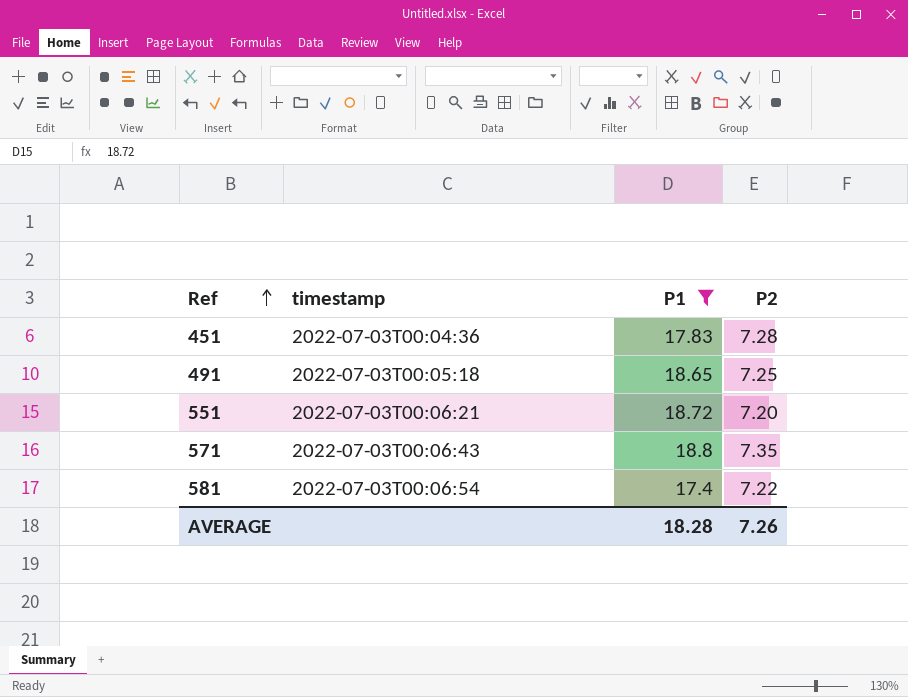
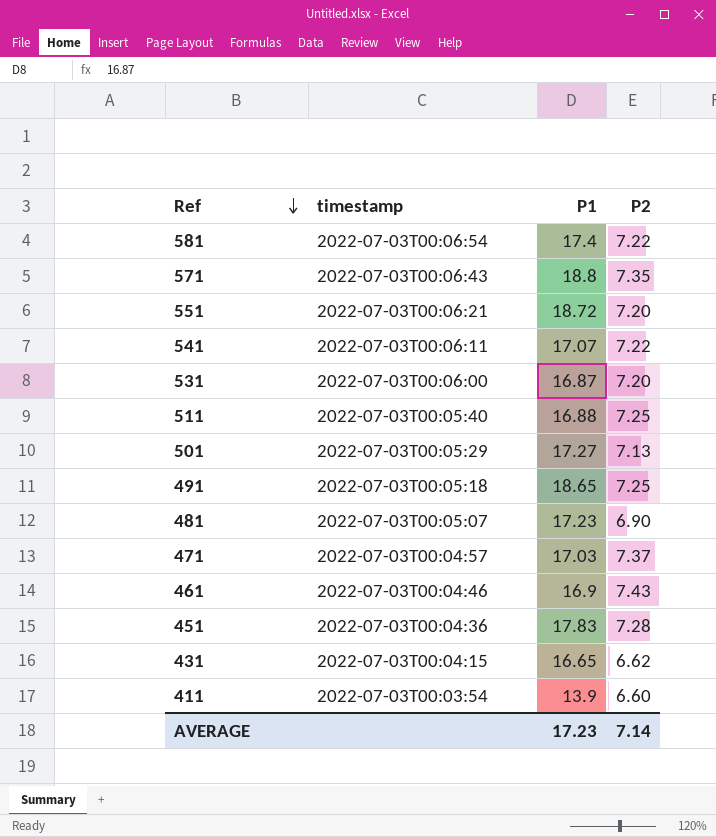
filter: P1 >= 17.4 -> none
row order: Ref ascending -> Ref descending
AVERAGE | P1: 18.28 -> 17.23
AVERAGE | P2: 7.26 -> 7.14

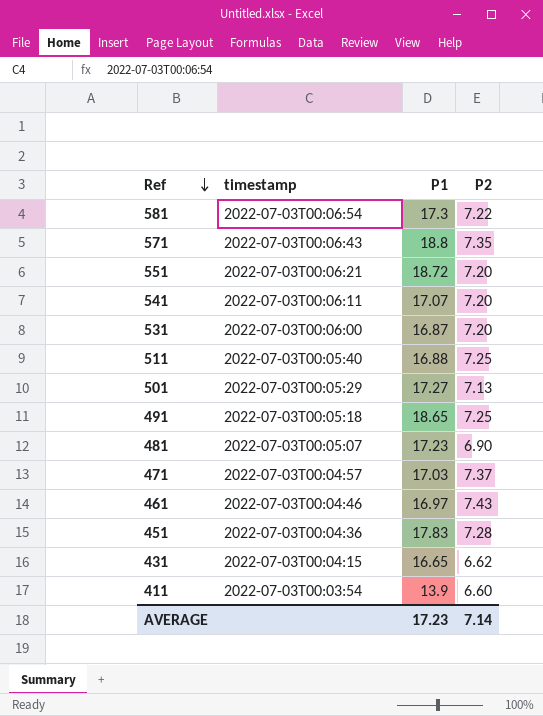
581 | P1: 17.4 -> 17.3
541 | P2: 7.22 -> 7.20
461 | P1: 16.9 -> 16.97

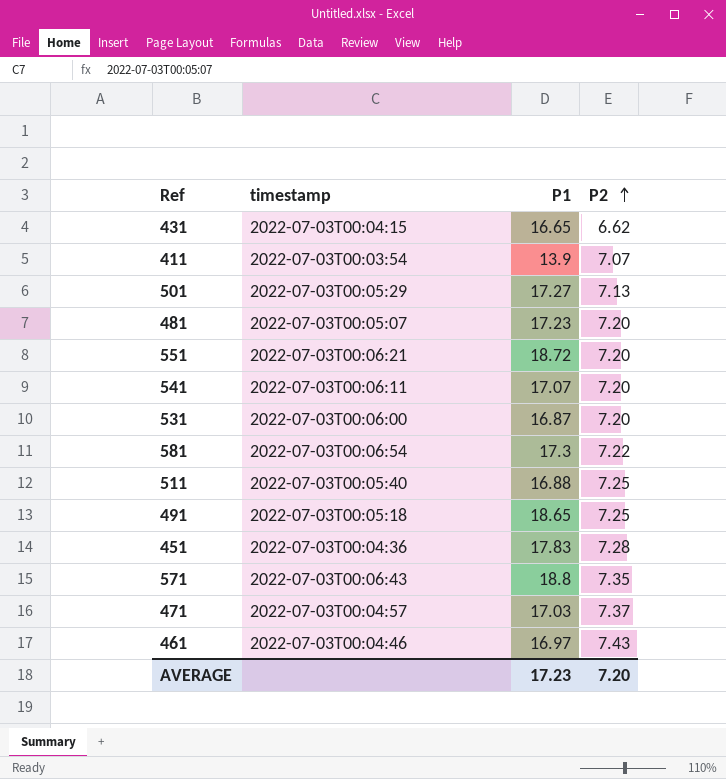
row order: Ref descending -> P2 ascending
411 | P2: 6.60 -> 7.07
481 | P2: 6.90 -> 7.20
AVERAGE | P2: 7.14 -> 7.20

